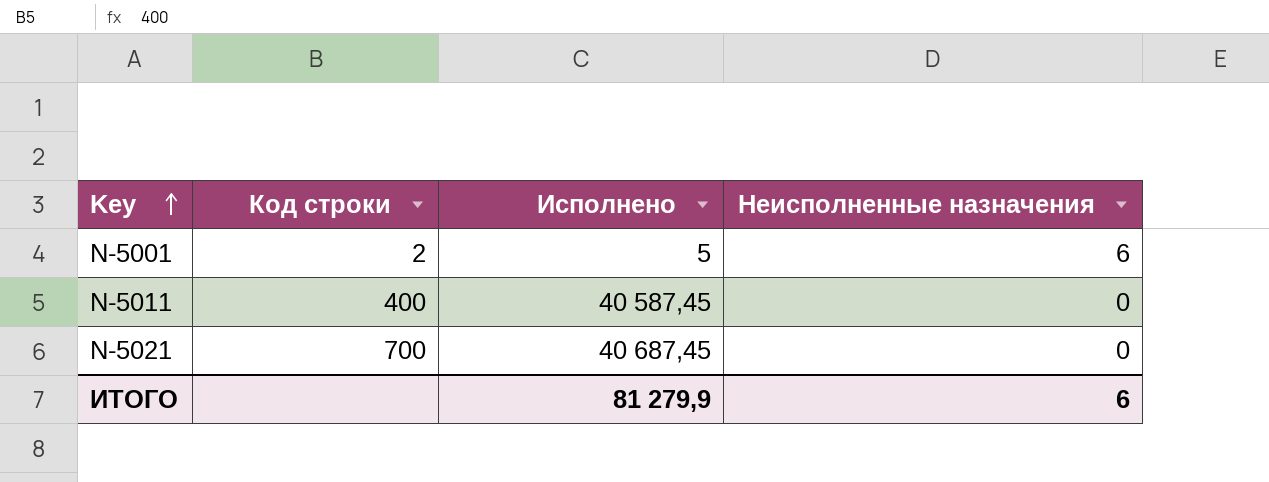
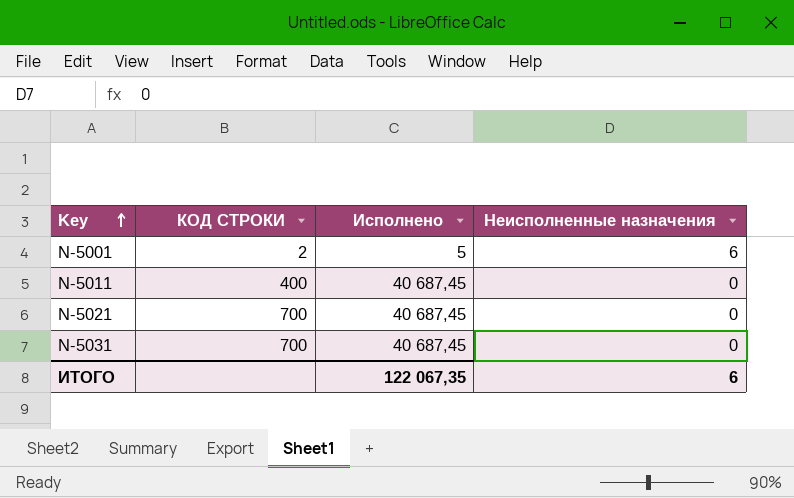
column name: Код строки -> КОД СТРОКИ
N-5011 | Исполнено: 40 587,45 -> 40 687,45
row N-5031: none -> 700 | 40 687,45 | 0
ИТОГО | Исполнено: 81 279,9 -> 122 067,35

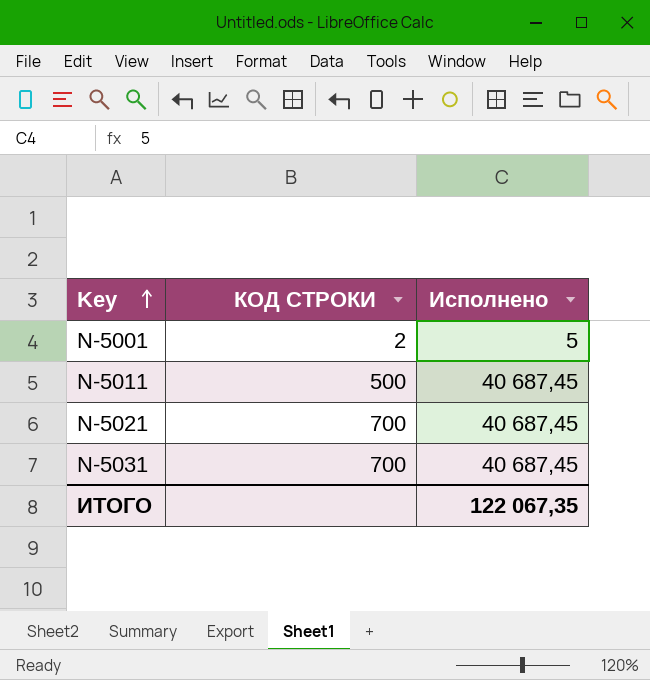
column Неисполненные назначения | position: 4 -> none
N-5011 | КОД СТРОКИ: 400 -> 500

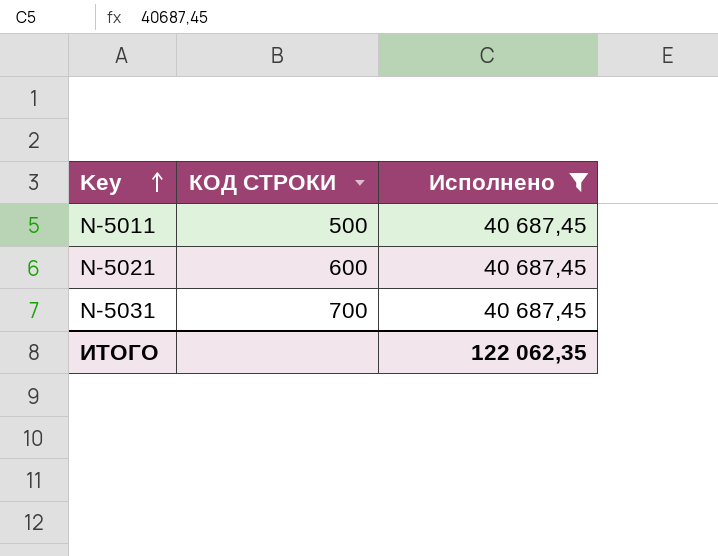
filter: none -> Исполнено = 40 687,45
N-5021 | КОД СТРОКИ: 700 -> 600
ИТОГО | Исполнено: 122 067,35 -> 122 062,35

